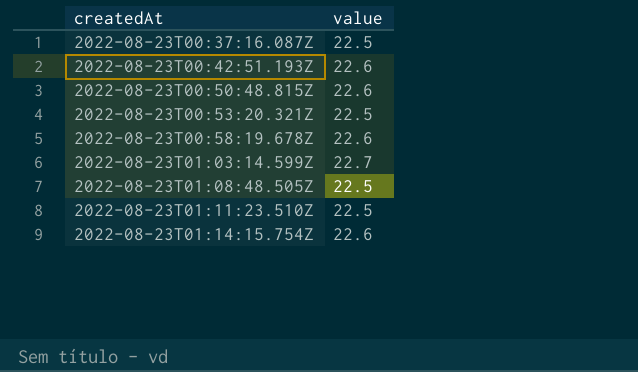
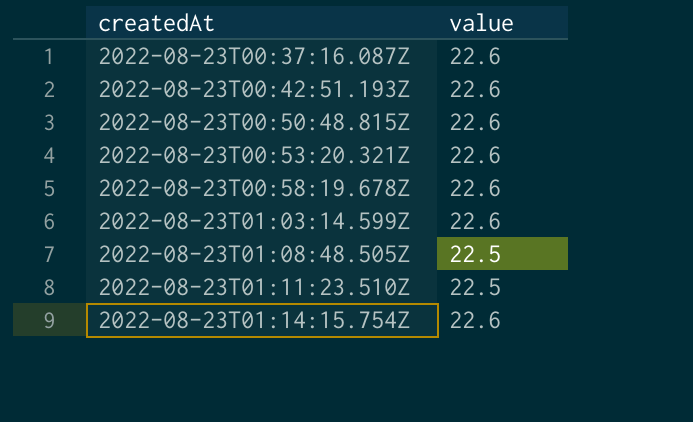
2022-08-23T00:37:16.087Z | value: 22.5 -> 22.6
2022-08-23T00:53:20.321Z | value: 22.5 -> 22.6
2022-08-23T01:03:14.599Z | value: 22.7 -> 22.6

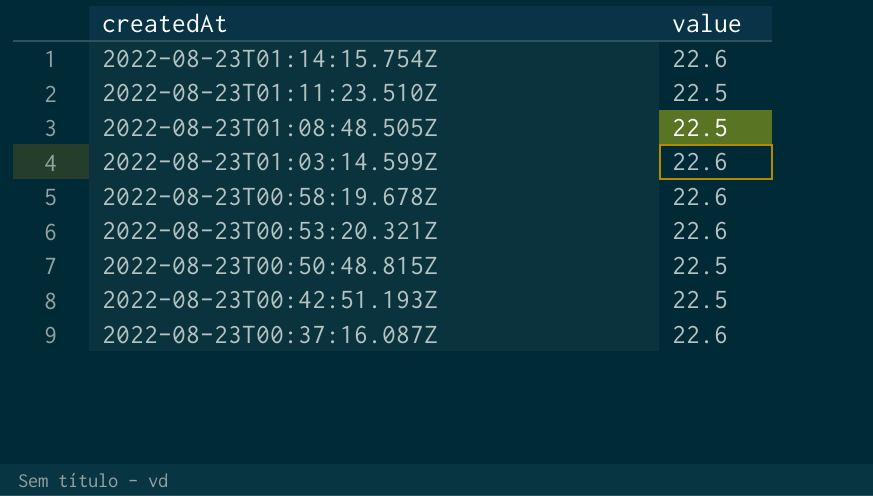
row order: createdAt ascending -> createdAt descending
2022-08-23T00:50:48.815Z | value: 22.6 -> 22.5
2022-08-23T00:42:51.193Z | value: 22.6 -> 22.5

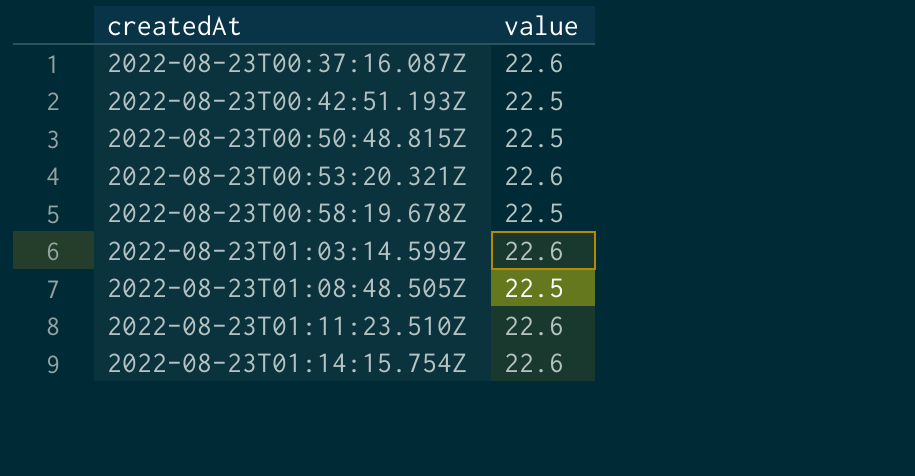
row order: createdAt descending -> createdAt ascending
2022-08-23T00:58:19.678Z | value: 22.6 -> 22.5
2022-08-23T01:11:23.510Z | value: 22.5 -> 22.6

